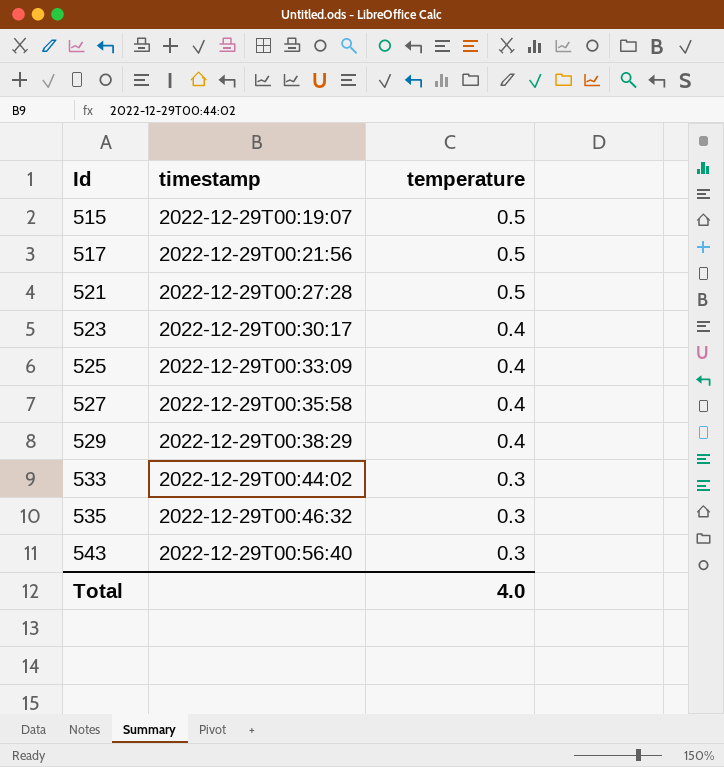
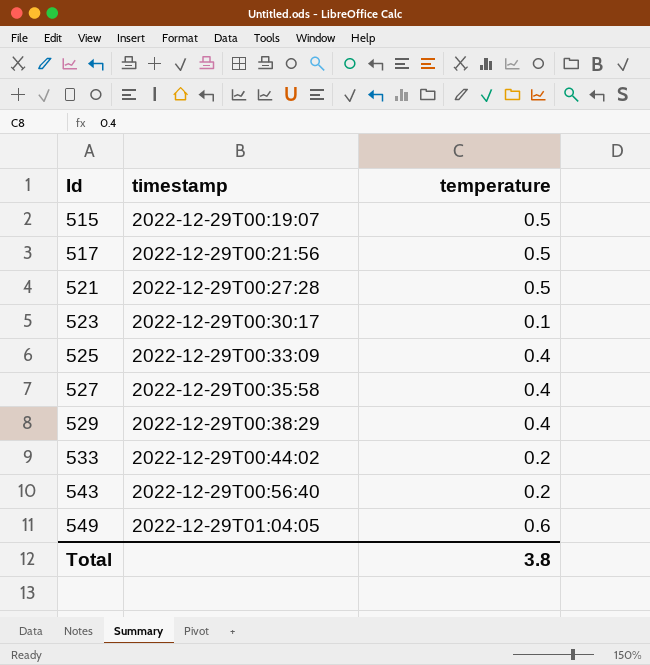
row 535: 2022-12-29T00:46:32 | 0.3 -> none
523 | temperature: 0.4 -> 0.1
533 | temperature: 0.3 -> 0.2
543 | temperature: 0.3 -> 0.2
row 549: none -> 2022-12-29T01:04:05 | 0.6
Total | temperature: 4.0 -> 3.8

